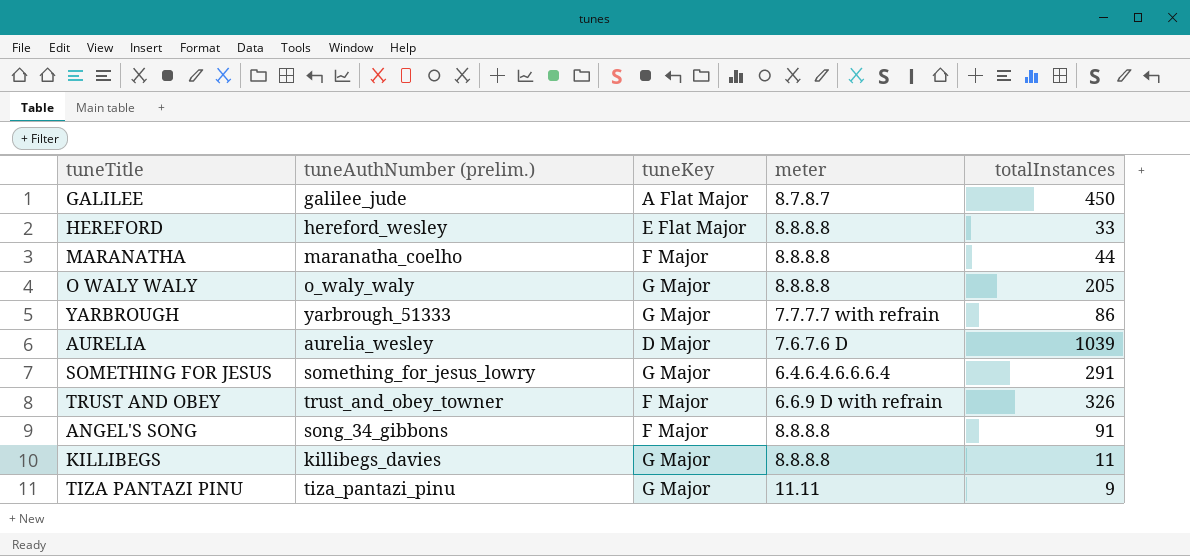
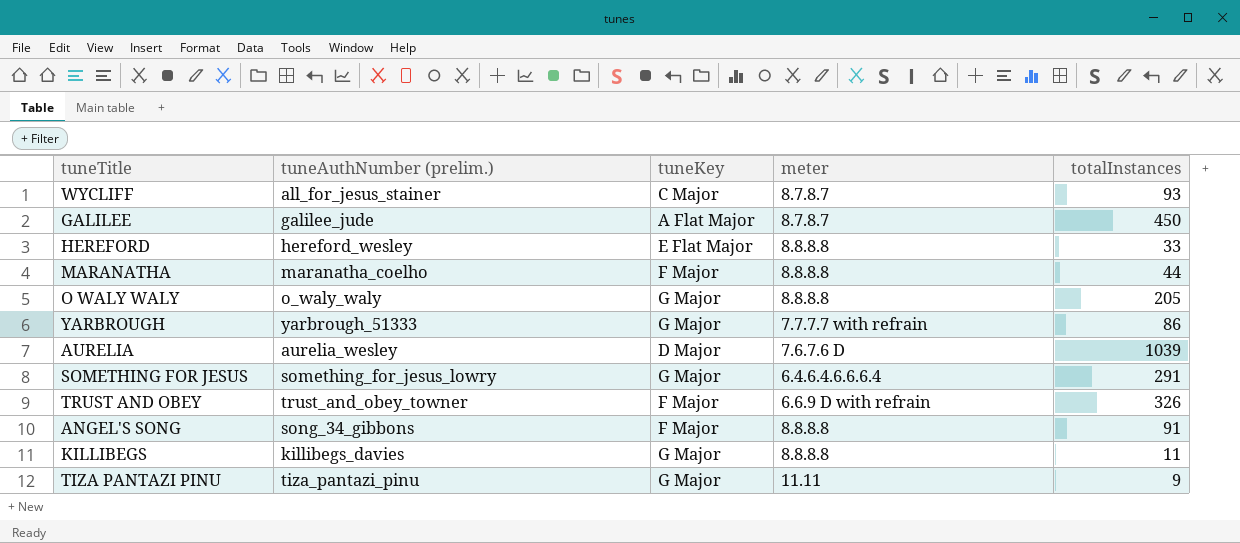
row WYCLIFF: none -> all_for_jesus_stainer | C Major | 8.7.8.7 | 93

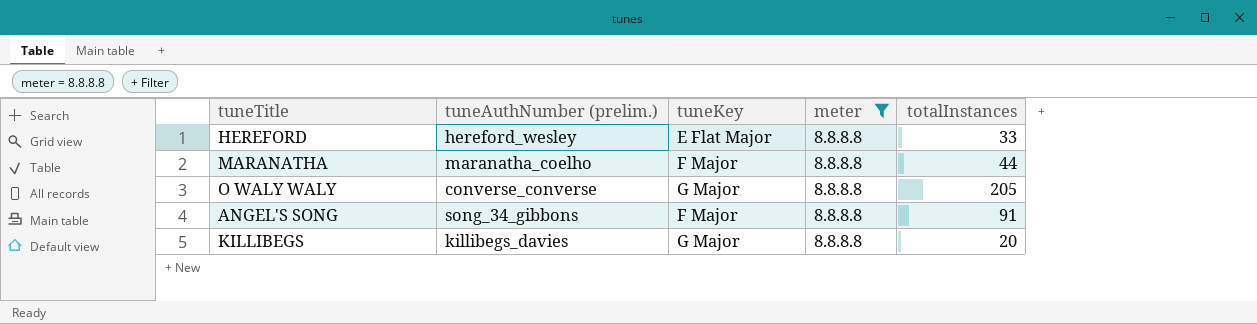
filter: none -> meter = 8.8.8.8
O WALY WALY | tuneAuthNumber (prelim.): o_waly_waly -> converse_converse
KILLIBEGS | totalInstances: 11 -> 20

